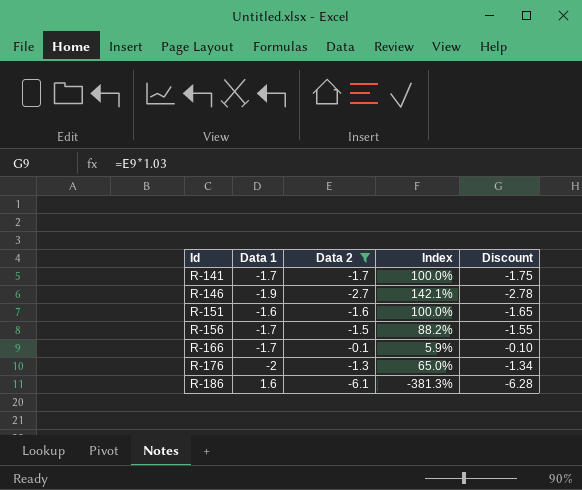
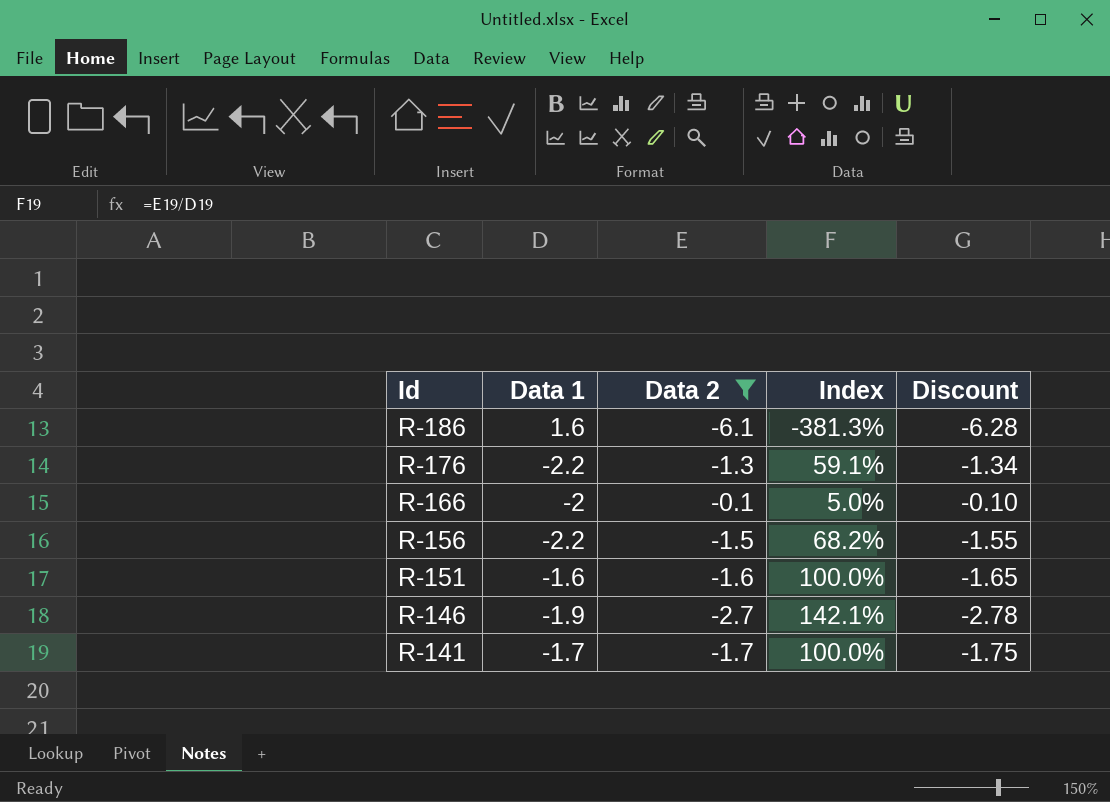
row order: Id ascending -> Id descending
R-176 | Data 1: -2 -> -2.2
R-176 | Index: 65.0% -> 59.1%
R-166 | Data 1: -1.7 -> -2
R-166 | Index: 5.9% -> 5.0%
R-156 | Data 1: -1.7 -> -2.2
R-156 | Index: 88.2% -> 68.2%

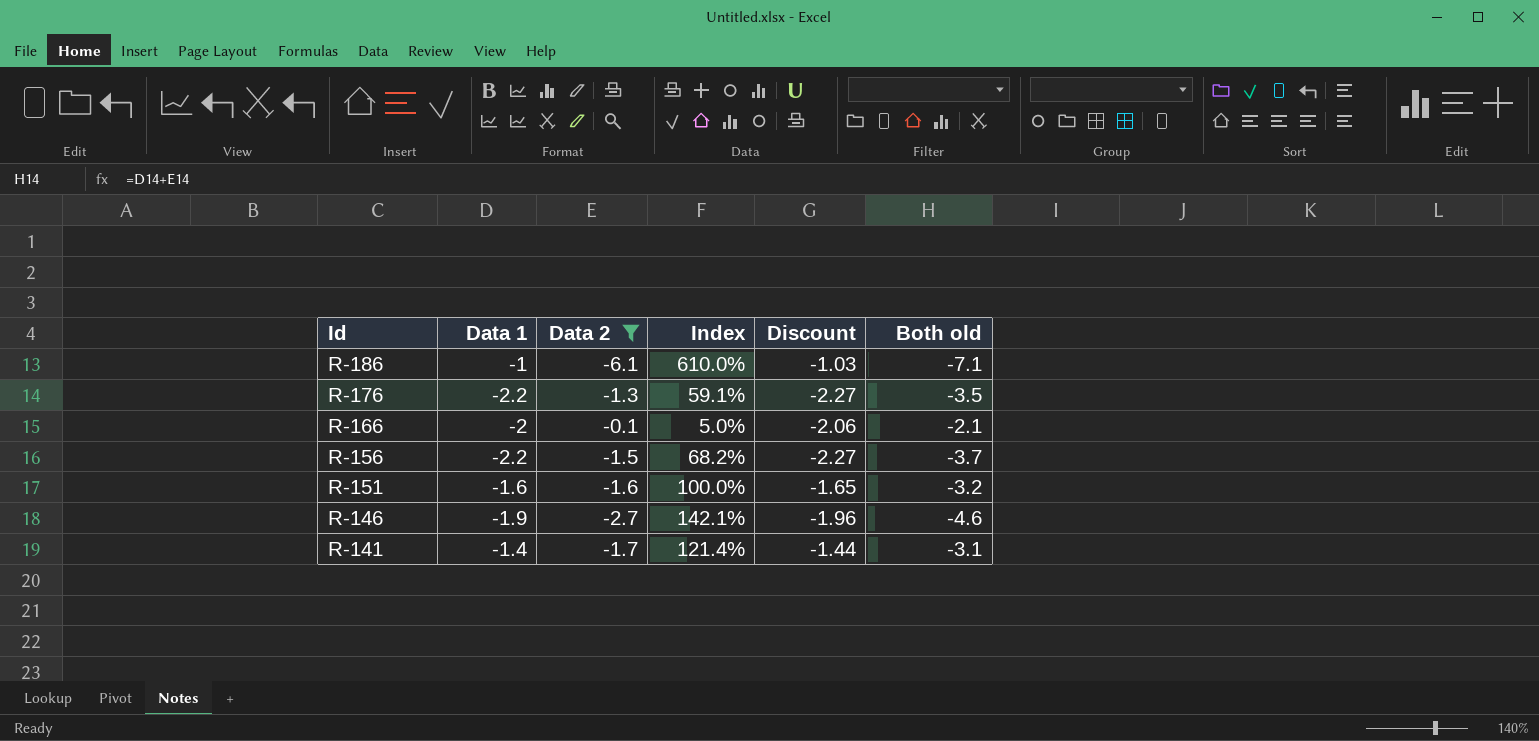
column Discount | formula: [Data 2] * 1.03 -> [Data 1] * 1.03
column Both old | formula: none -> [Data 1] + [Data 2]
R-186 | Data 1: 1.6 -> -1
R-186 | Index: -381.3% -> 610.0%
R-141 | Data 1: -1.7 -> -1.4
R-141 | Index: 100.0% -> 121.4%

